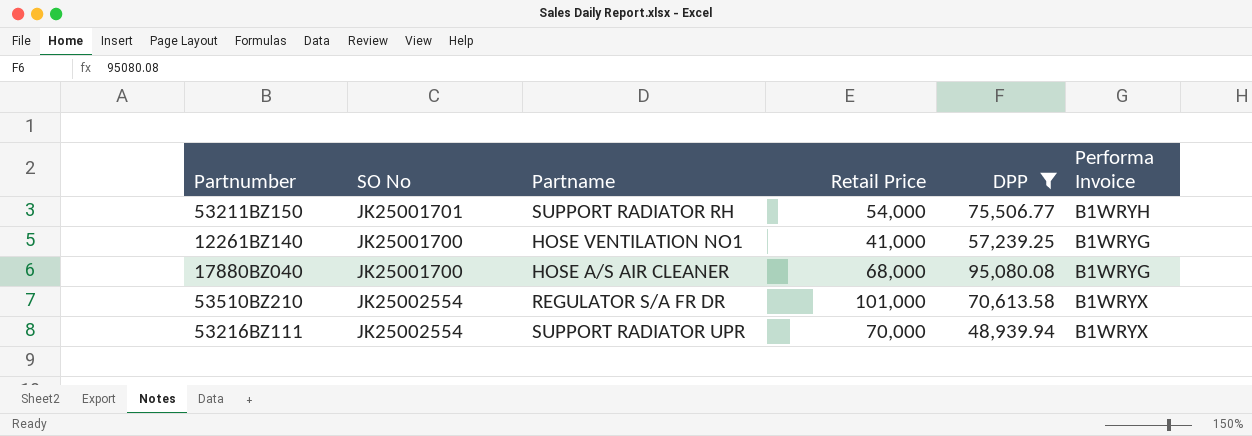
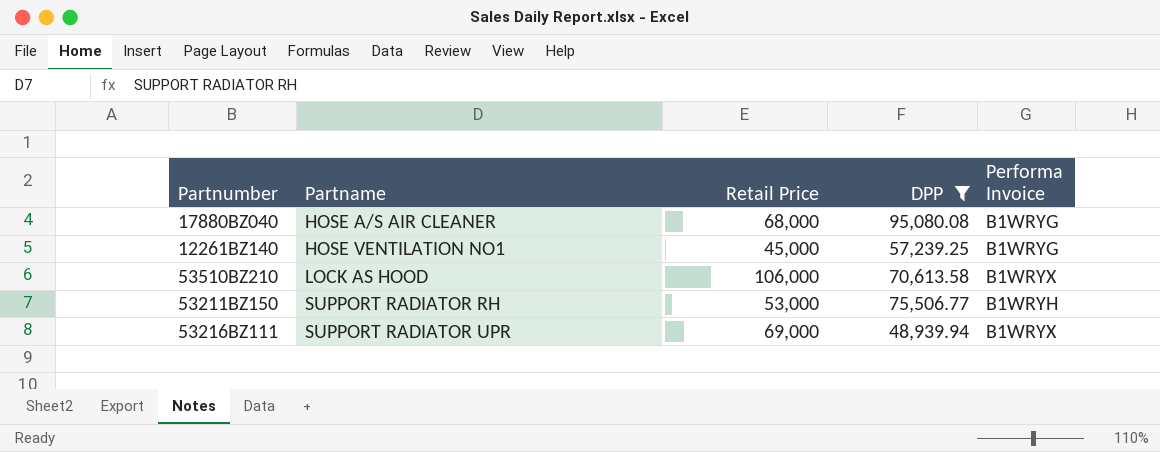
row order: none -> Partname ascending
column SO No | position: 2 -> none
12261BZ140 | Retail Price: 41,000 -> 45,000
53510BZ210 | Partname: REGULATOR S/A FR DR -> LOCK AS HOOD
53510BZ210 | Retail Price: 101,000 -> 106,000
53211BZ150 | Retail Price: 54,000 -> 53,000
53216BZ111 | Retail Price: 70,000 -> 69,000

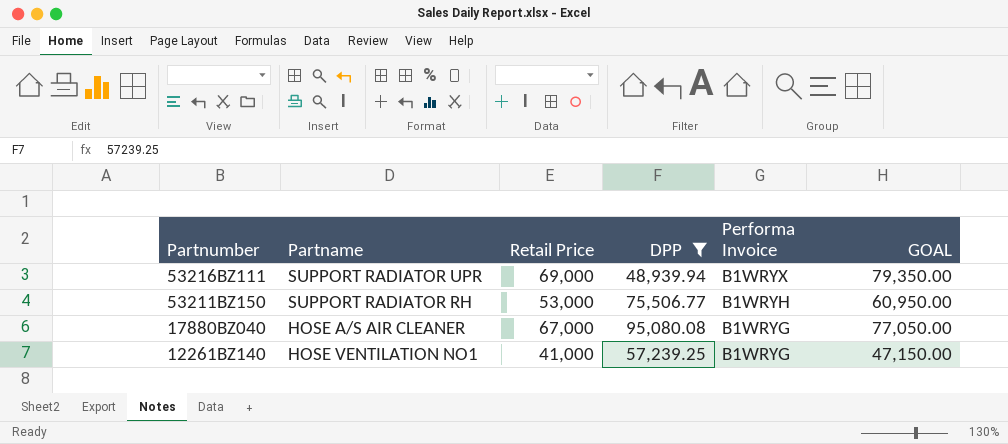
row order: Partname ascending -> Partnumber descending
column GOAL | formula: none -> [Retail Price] * 1.15
row 53510BZ210: LOCK AS HOOD | 106,000 | 70,613.58 | B1WRYX -> none
17880BZ040 | Retail Price: 68,000 -> 67,000
12261BZ140 | Retail Price: 45,000 -> 41,000

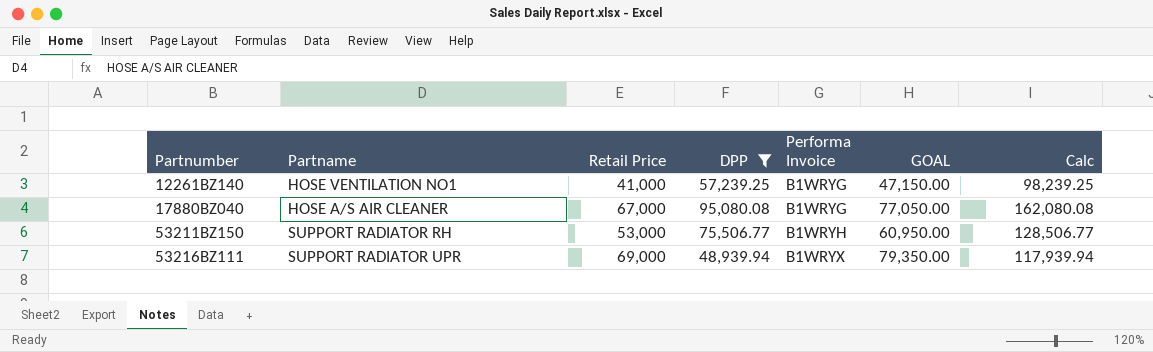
row order: Partnumber descending -> Partnumber ascending
column Calc | formula: none -> [Retail Price] + [DPP]

